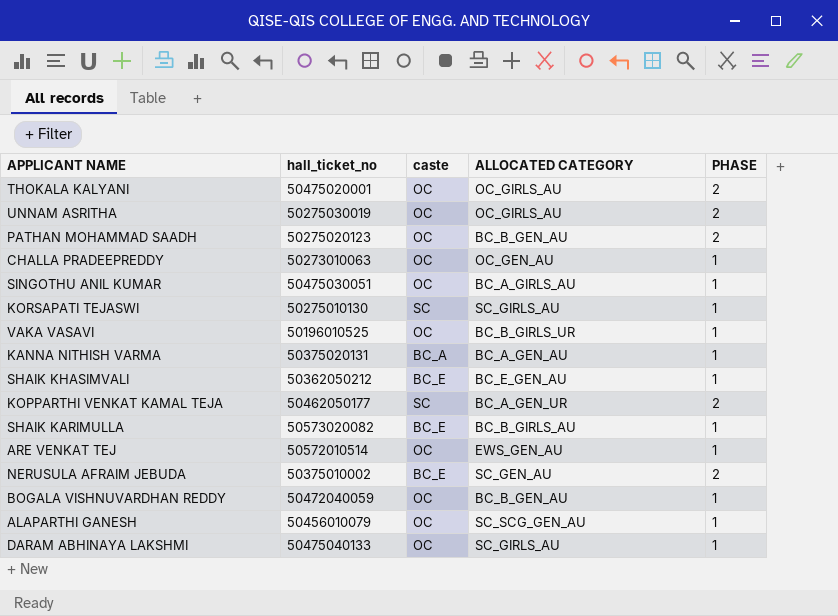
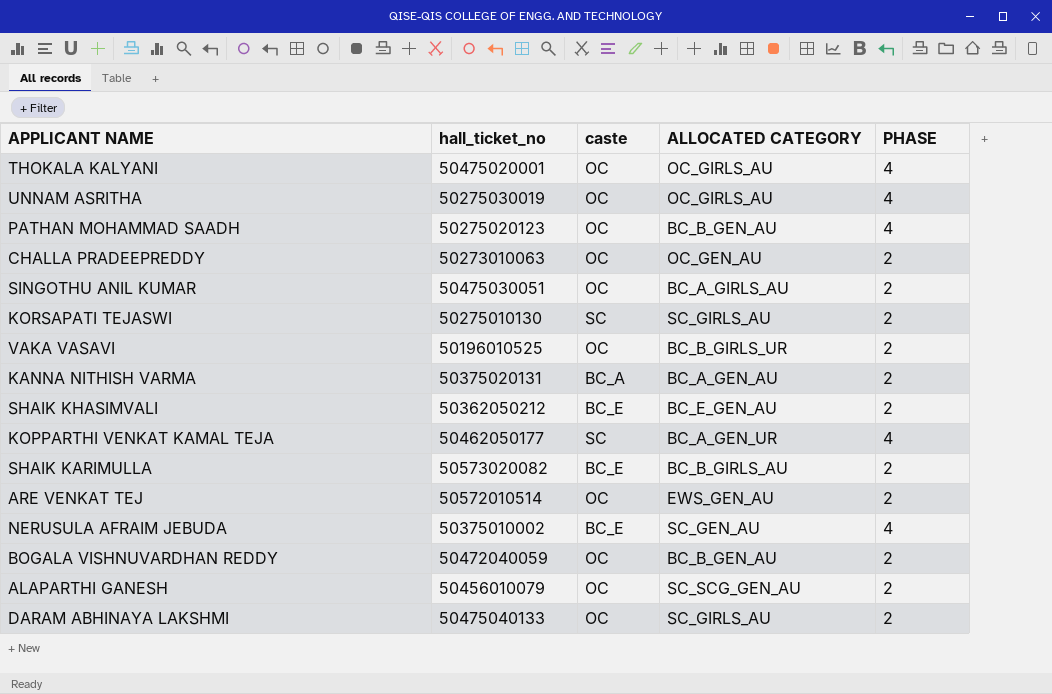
THOKALA KALYANI | PHASE: 2 -> 4
UNNAM ASRITHA | PHASE: 2 -> 4
PATHAN MOHAMMAD SAADH | PHASE: 2 -> 4
CHALLA PRADEEPREDDY | PHASE: 1 -> 2
SINGOTHU ANIL KUMAR | PHASE: 1 -> 2
KORSAPATI TEJASWI | PHASE: 1 -> 2
VAKA VASAVI | PHASE: 1 -> 2
KANNA NITHISH VARMA | PHASE: 1 -> 2
SHAIK KHASIMVALI | PHASE: 1 -> 2
KOPPARTHI VENKAT KAMAL TEJA | PHASE: 2 -> 4
SHAIK KARIMULLA | PHASE: 1 -> 2
ARE VENKAT TEJ | PHASE: 1 -> 2
NERUSULA AFRAIM JEBUDA | PHASE: 2 -> 4
BOGALA VISHNUVARDHAN REDDY | PHASE: 1 -> 2
ALAPARTHI GANESH | PHASE: 1 -> 2
DARAM ABHINAYA LAKSHMI | PHASE: 1 -> 2

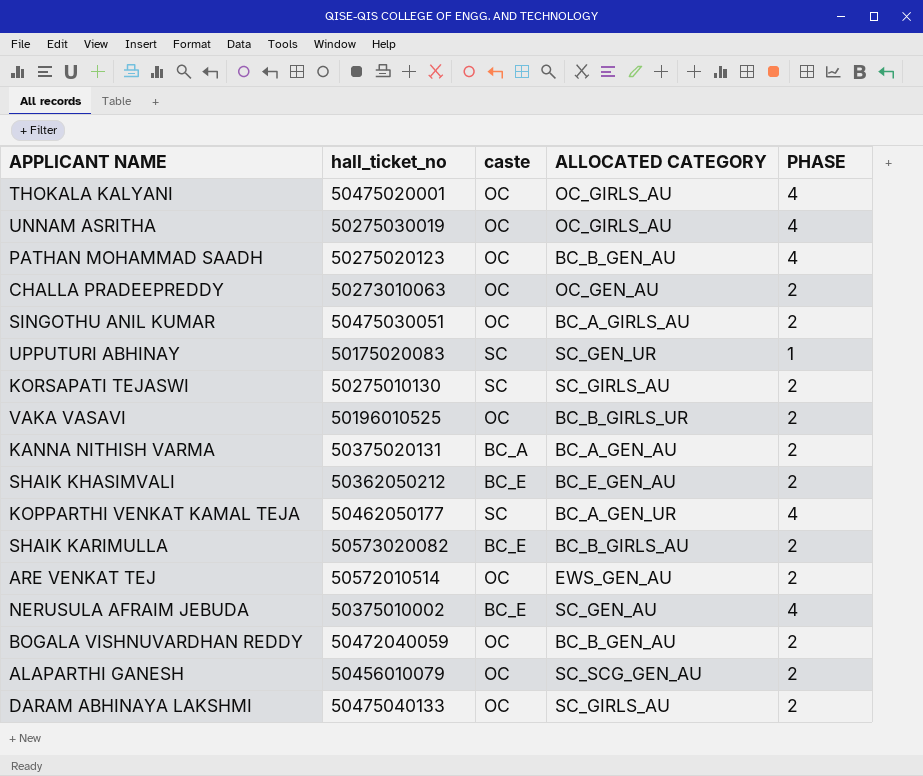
row UPPUTURI ABHINAY: none -> 50175020083 | SC | SC_GEN_UR | 1

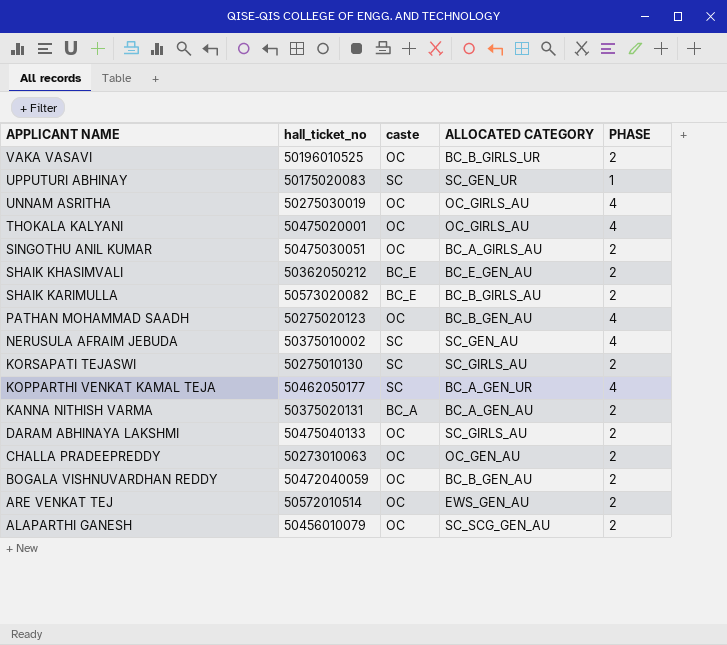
row order: none -> APPLICANT NAME descending
NERUSULA AFRAIM JEBUDA | caste: BC_E -> SC

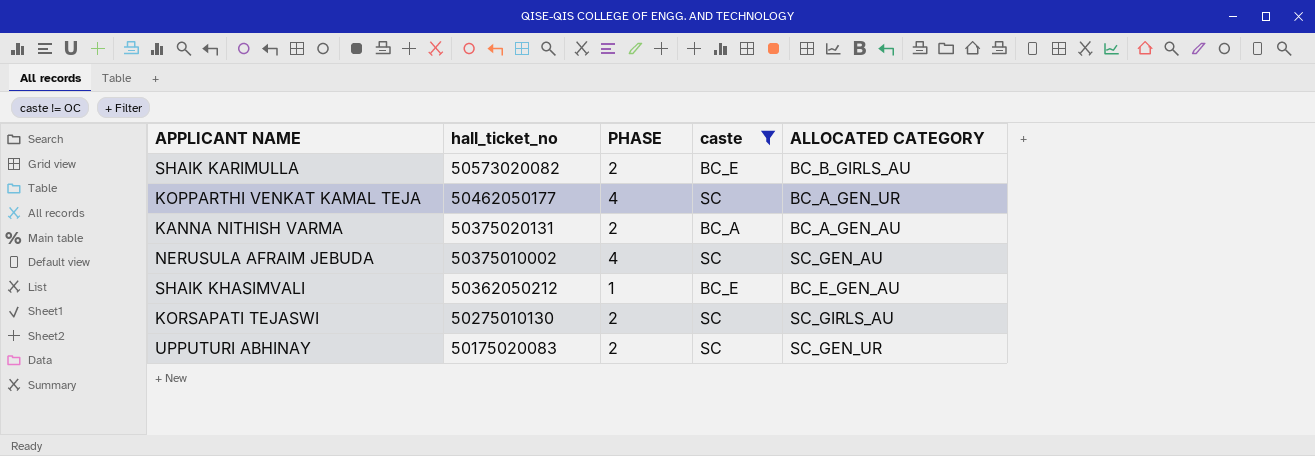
filter: none -> caste != OC
row order: APPLICANT NAME descending -> hall_ticket_no descending
column PHASE | position: 5 -> 3
SHAIK KHASIMVALI | PHASE: 2 -> 1
UPPUTURI ABHINAY | PHASE: 1 -> 2

